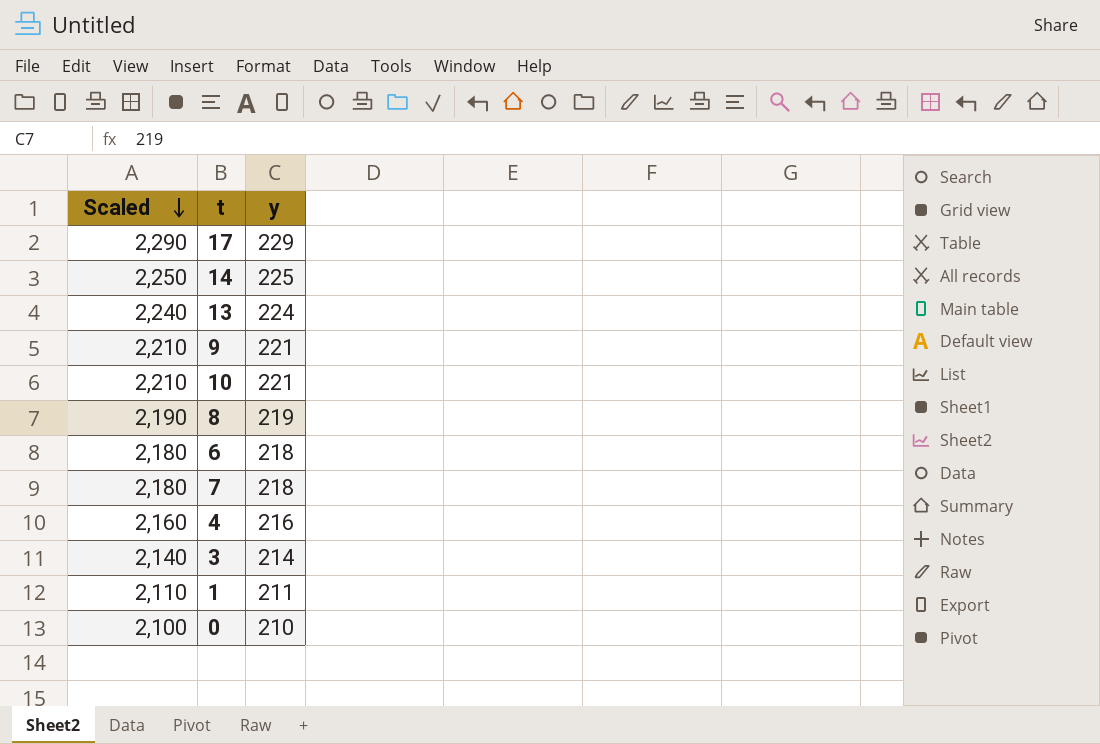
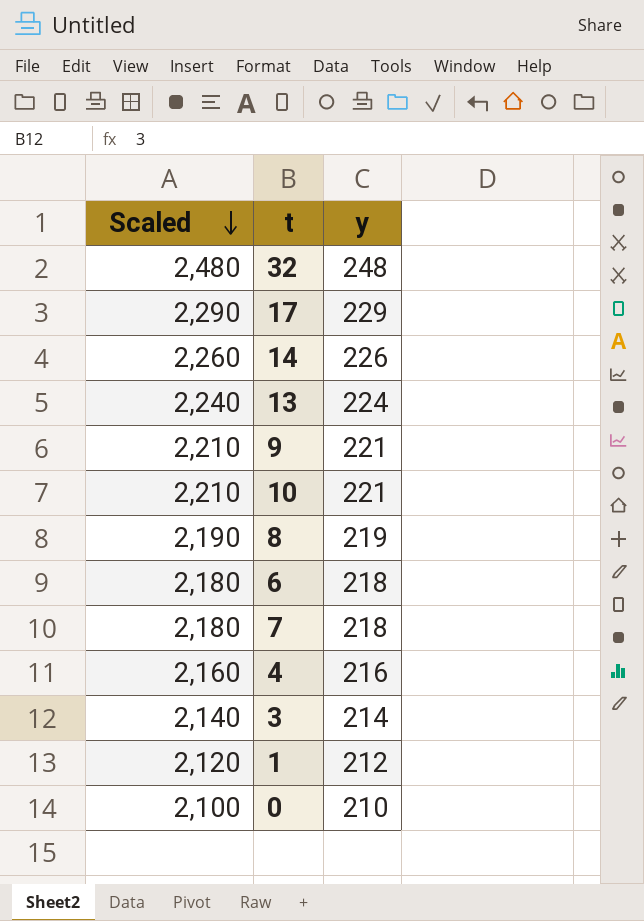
row 32: none -> 2,480 | 248
14 | Scaled: 2,250 -> 2,260
14 | y: 225 -> 226
1 | Scaled: 2,110 -> 2,120
1 | y: 211 -> 212

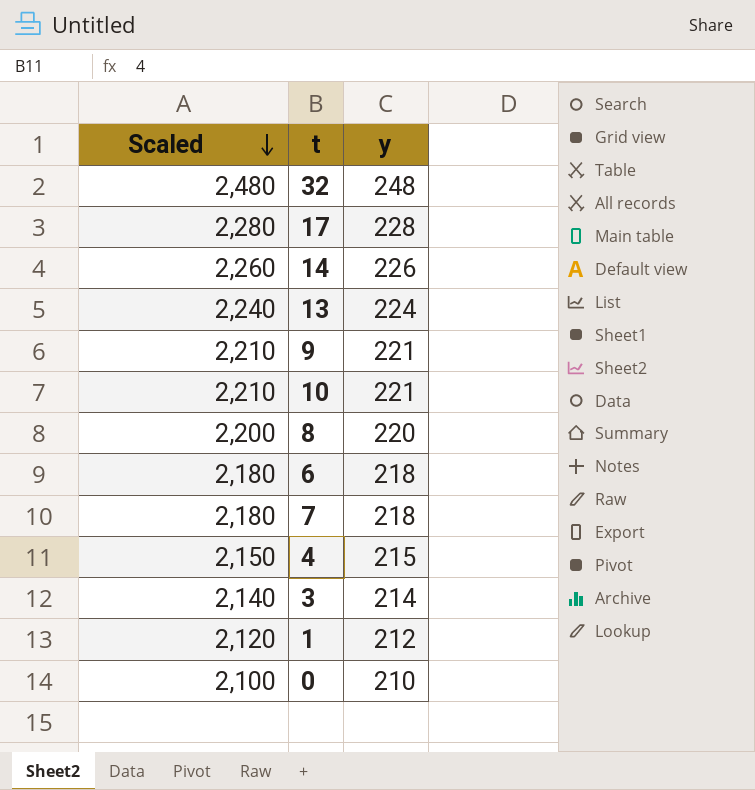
17 | Scaled: 2,290 -> 2,280
17 | y: 229 -> 228
8 | Scaled: 2,190 -> 2,200
8 | y: 219 -> 220
4 | Scaled: 2,160 -> 2,150
4 | y: 216 -> 215

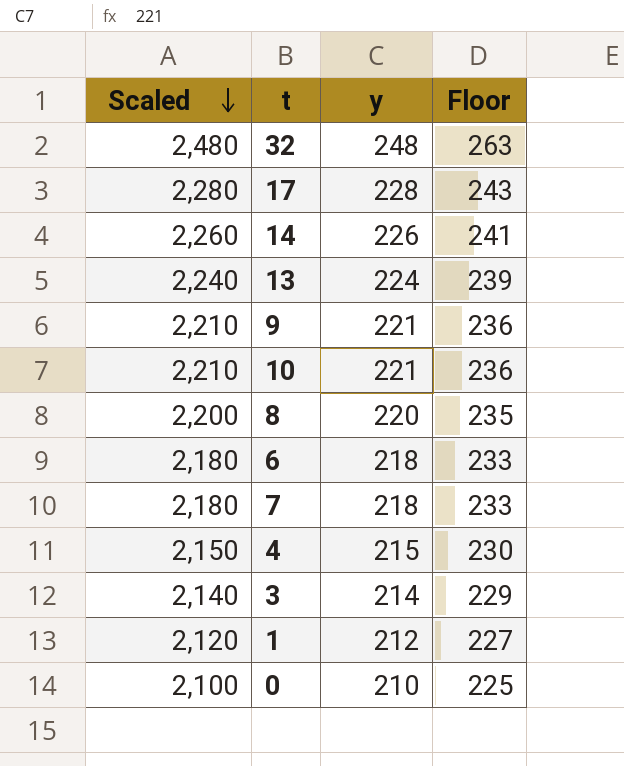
column Floor | formula: none -> [y] + 15

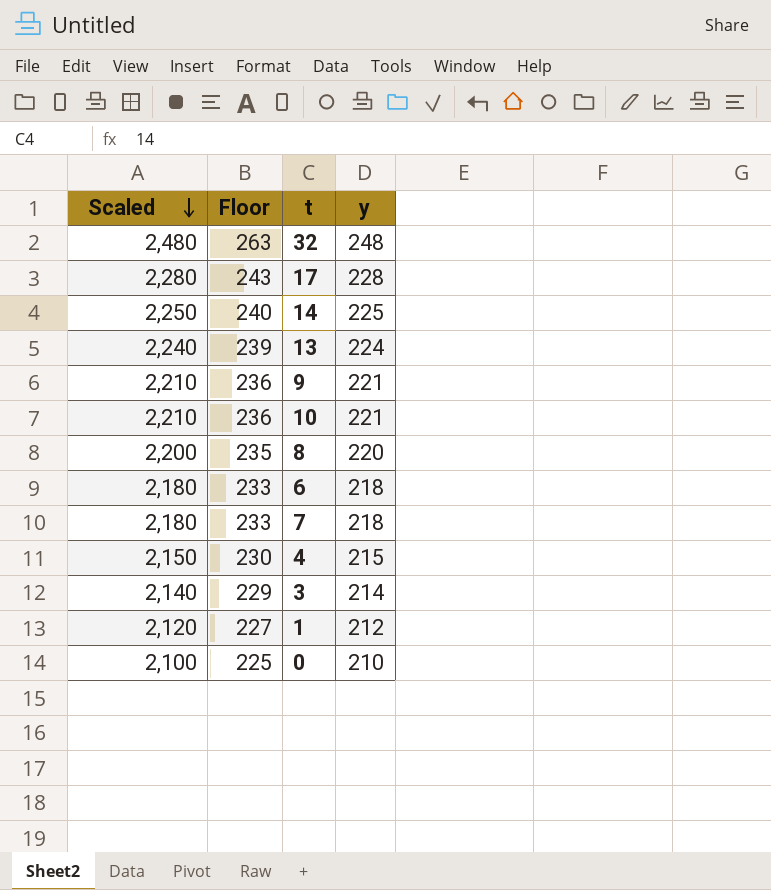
column Floor | position: 4 -> 2
14 | Scaled: 2,260 -> 2,250
14 | Floor: 241 -> 240
14 | y: 226 -> 225

